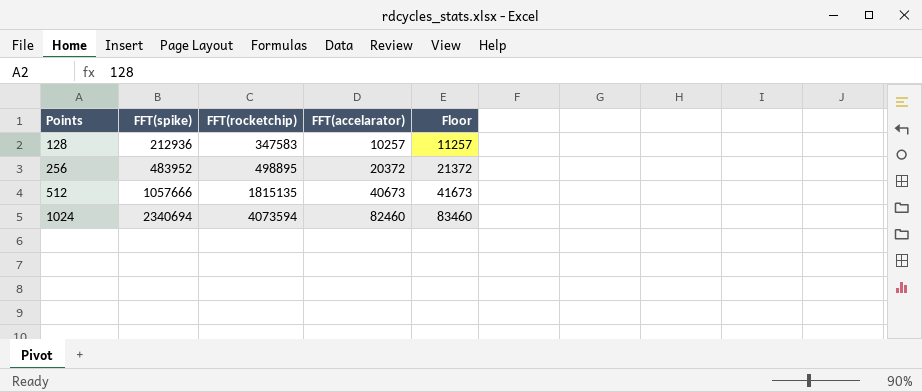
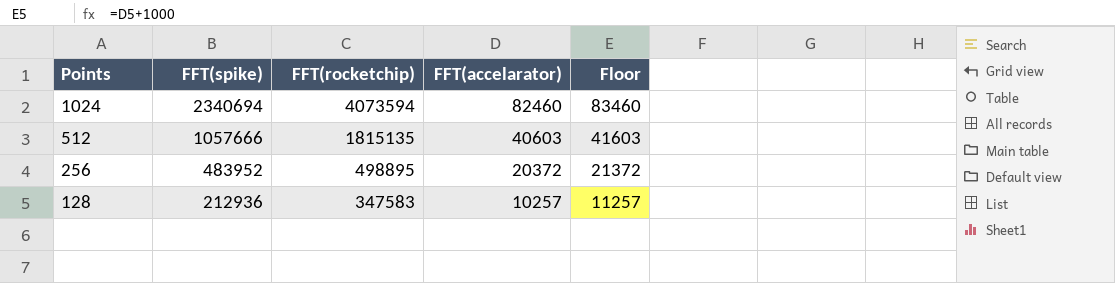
row order: Points ascending -> Points descending
512 | FFT(accelarator): 40673 -> 40603
512 | Floor: 41673 -> 41603

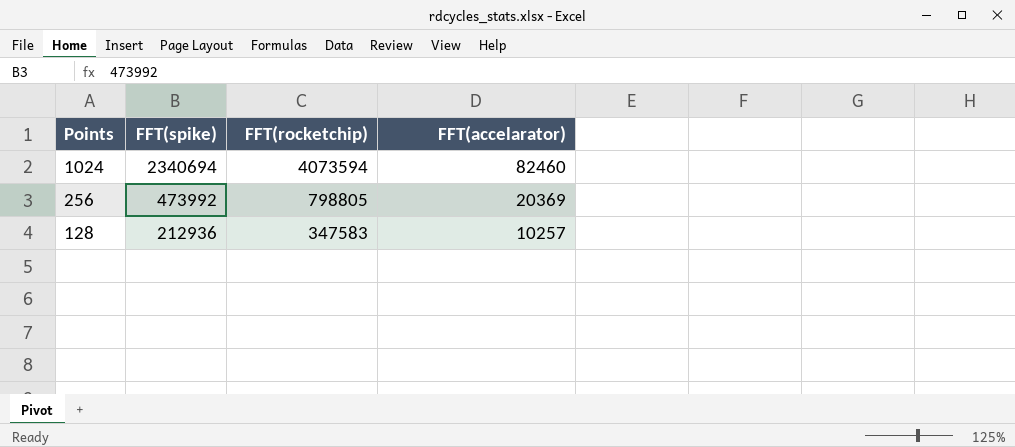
column Floor | formula: [FFT(accelarator)] + 1000 -> none
row 512: 1057666 | 1815135 | 40603 | 41603 -> none
256 | FFT(spike): 483952 -> 473992
256 | FFT(rocketchip): 498895 -> 798805
256 | FFT(accelarator): 20372 -> 20369

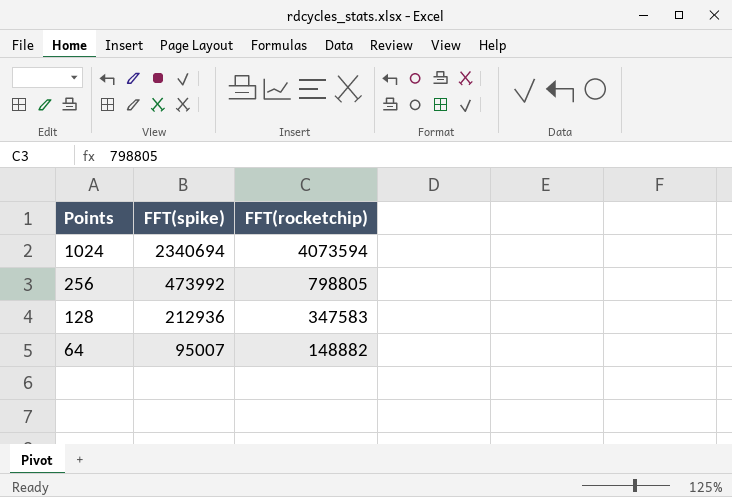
column FFT(accelarator) | position: 4 -> none
row 64: none -> 95007 | 148882

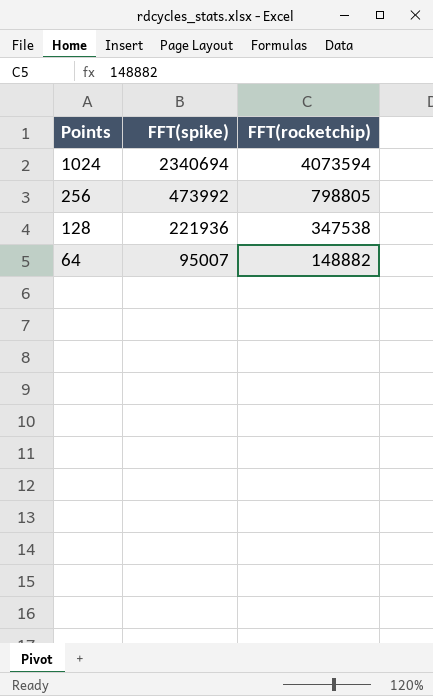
128 | FFT(spike): 212936 -> 221936
128 | FFT(rocketchip): 347583 -> 347538

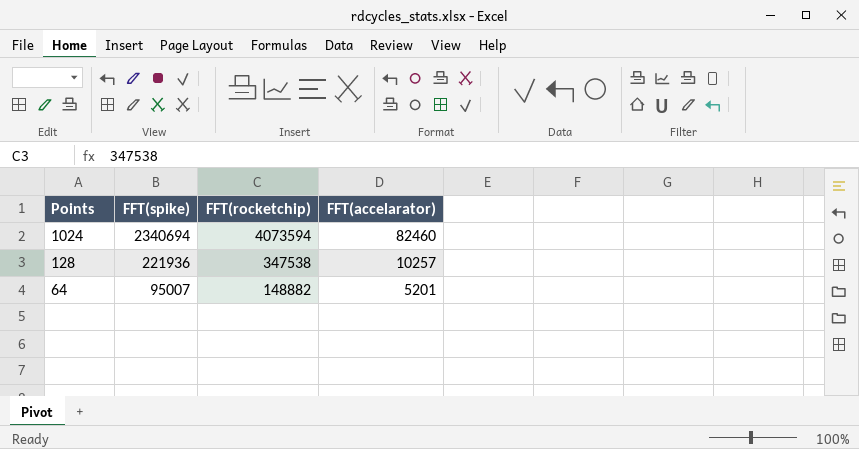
column FFT(accelarator) | position: none -> 4
row 256: 473992 | 798805 -> none

